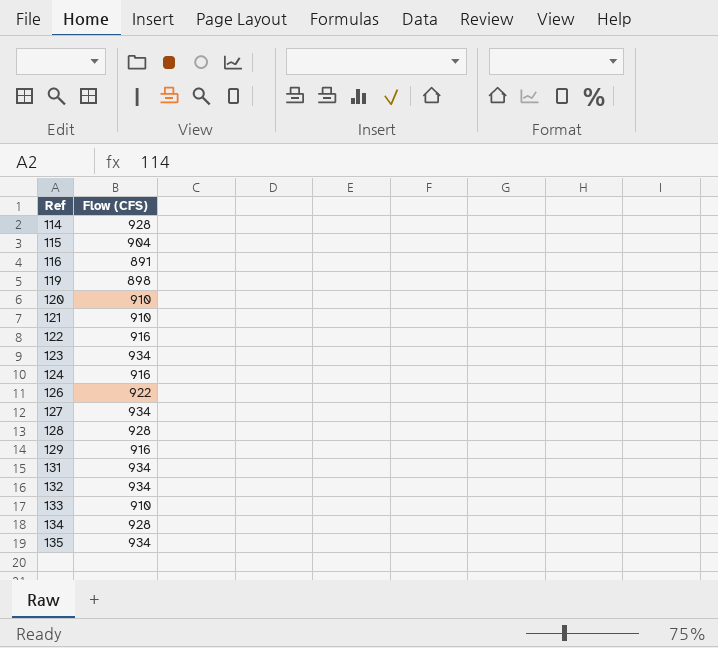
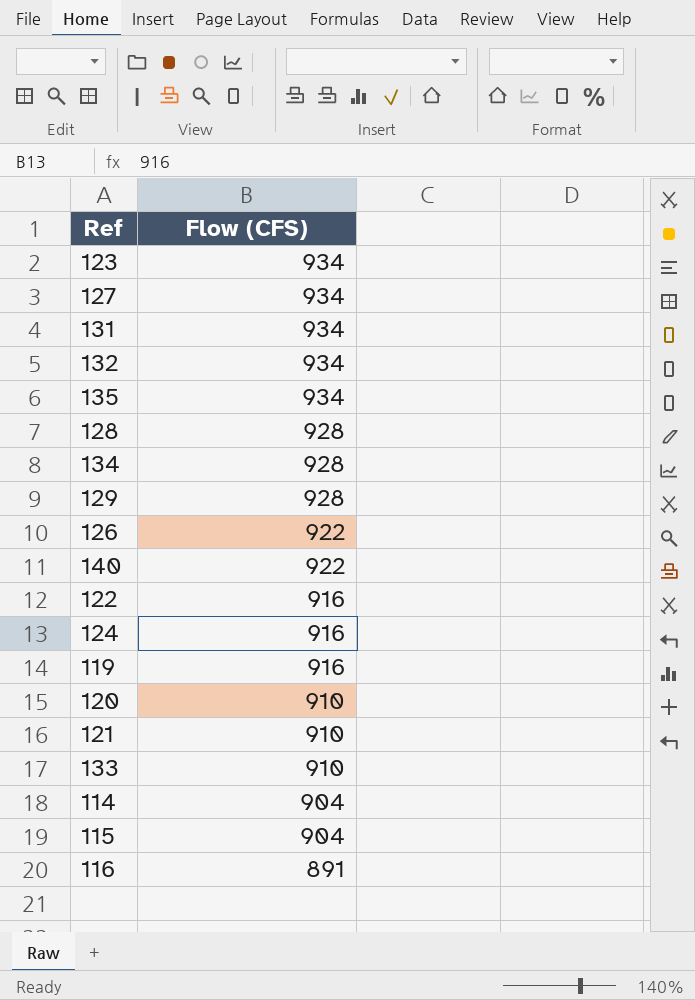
row order: Ref ascending -> Flow (CFS) descending
129 | Flow (CFS): 916 -> 928
row 140: none -> 922
119 | Flow (CFS): 898 -> 916
114 | Flow (CFS): 928 -> 904

